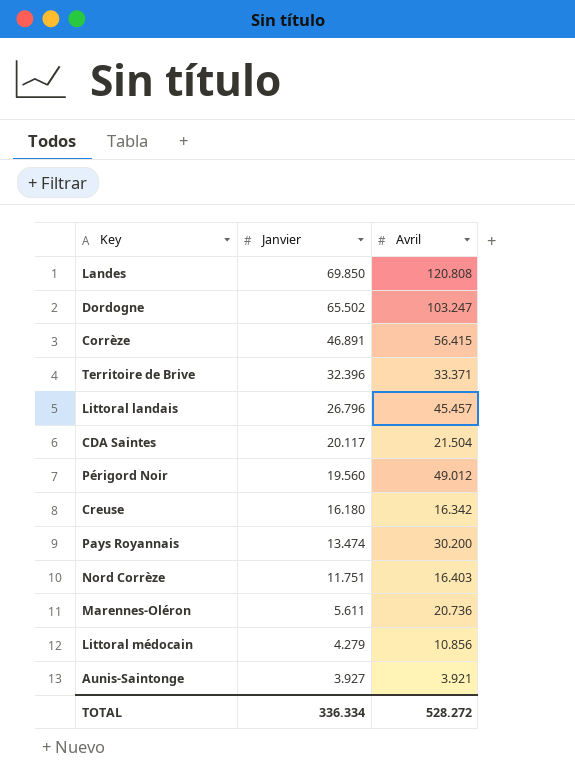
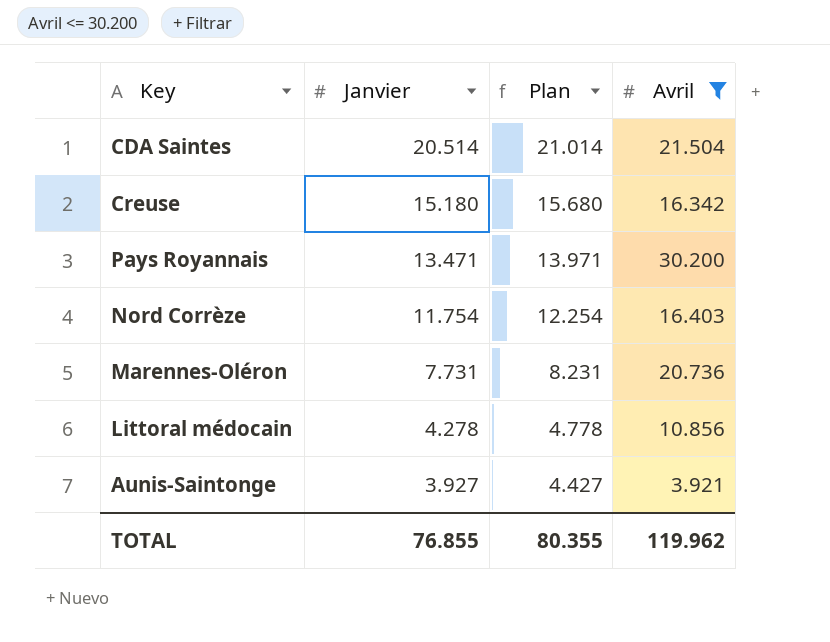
filter: none -> Avril <= 30.200
column Plan | formula: none -> [Janvier] + 500
CDA Saintes | Janvier: 20.117 -> 20.514
Creuse | Janvier: 16.180 -> 15.180
Pays Royannais | Janvier: 13.474 -> 13.471
Nord Corrèze | Janvier: 11.751 -> 11.754
Marennes-Oléron | Janvier: 5.611 -> 7.731
Littoral médocain | Janvier: 4.279 -> 4.278
TOTAL | Janvier: 336.334 -> 76.855
TOTAL | Avril: 528.272 -> 119.962

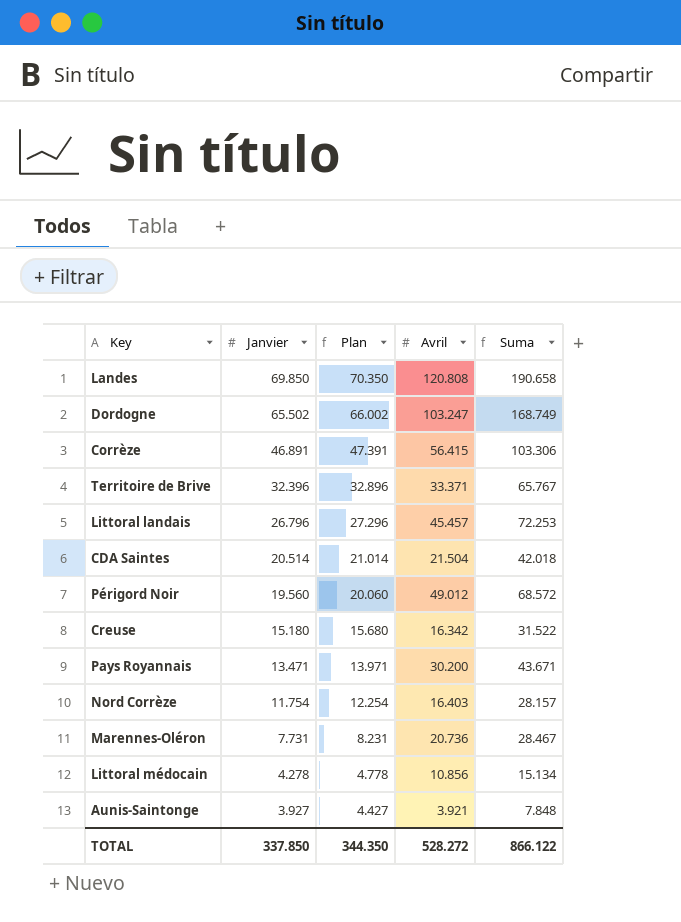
filter: Avril <= 30.200 -> none
column Suma | formula: none -> [Janvier] + [Avril]
TOTAL | Janvier: 76.855 -> 337.850
TOTAL | Plan: 80.355 -> 344.350
TOTAL | Avril: 119.962 -> 528.272

